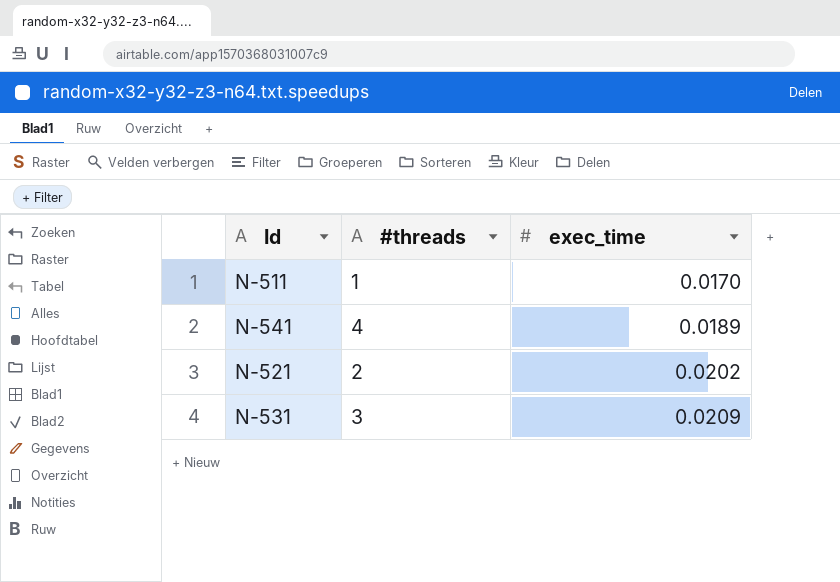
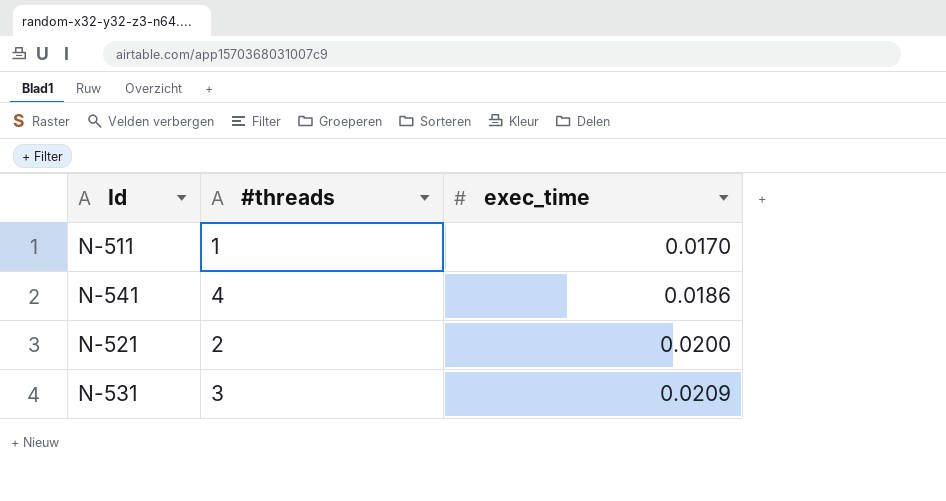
N-541 | exec_time: 0.0189 -> 0.0186
N-521 | exec_time: 0.0202 -> 0.0200

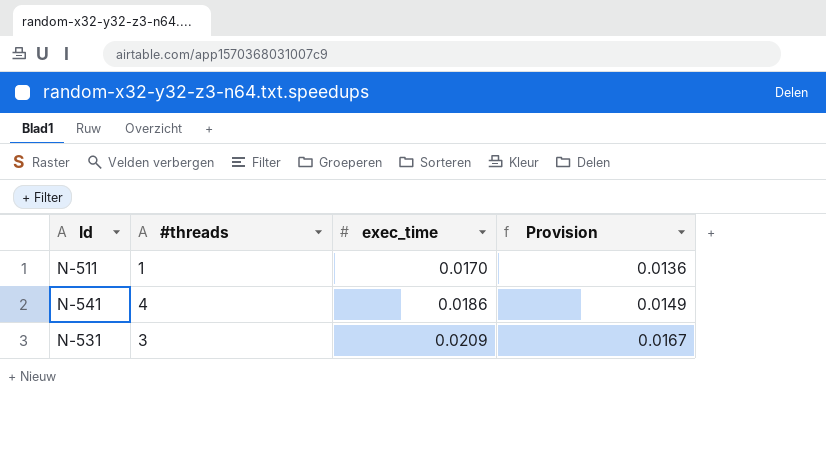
column Provision | formula: none -> [exec_time] * 0.8
row N-521: 2 | 0.0200 -> none

